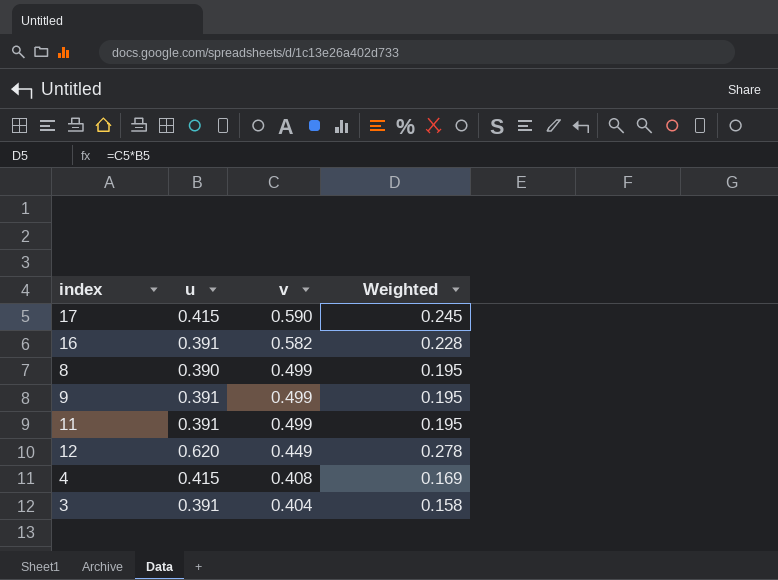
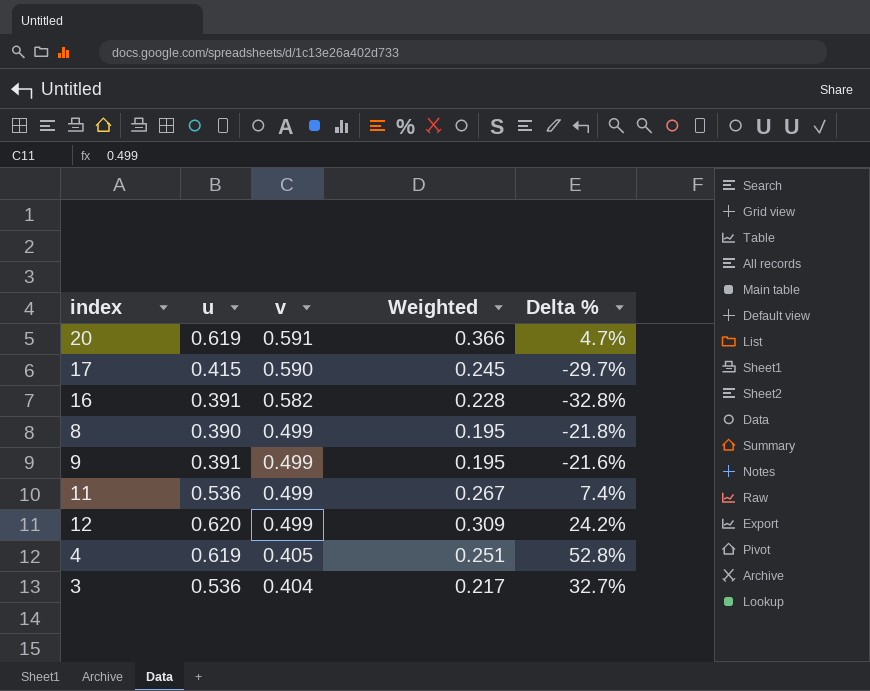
column Delta % | formula: none -> ([u] - [v]) / [v]
row 20: none -> 0.619 | 0.591 | 0.366 | 4.7%
11 | u: 0.391 -> 0.536
11 | Weighted: 0.195 -> 0.267
12 | v: 0.449 -> 0.499
12 | Weighted: 0.278 -> 0.309
4 | u: 0.415 -> 0.619
4 | v: 0.408 -> 0.405
4 | Weighted: 0.169 -> 0.251
3 | u: 0.391 -> 0.536
3 | Weighted: 0.158 -> 0.217

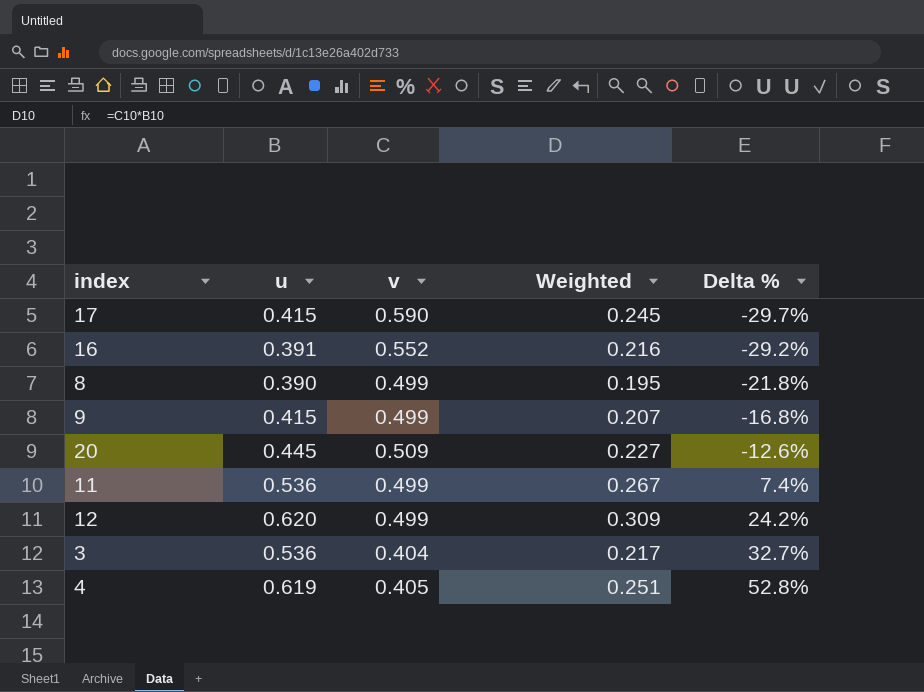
row order: v descending -> Delta % ascending
16 | v: 0.582 -> 0.552
16 | Weighted: 0.228 -> 0.216
16 | Delta %: -32.8% -> -29.2%
9 | u: 0.391 -> 0.415
9 | Weighted: 0.195 -> 0.207
9 | Delta %: -21.6% -> -16.8%
20 | u: 0.619 -> 0.445
20 | v: 0.591 -> 0.509
20 | Weighted: 0.366 -> 0.227
20 | Delta %: 4.7% -> -12.6%

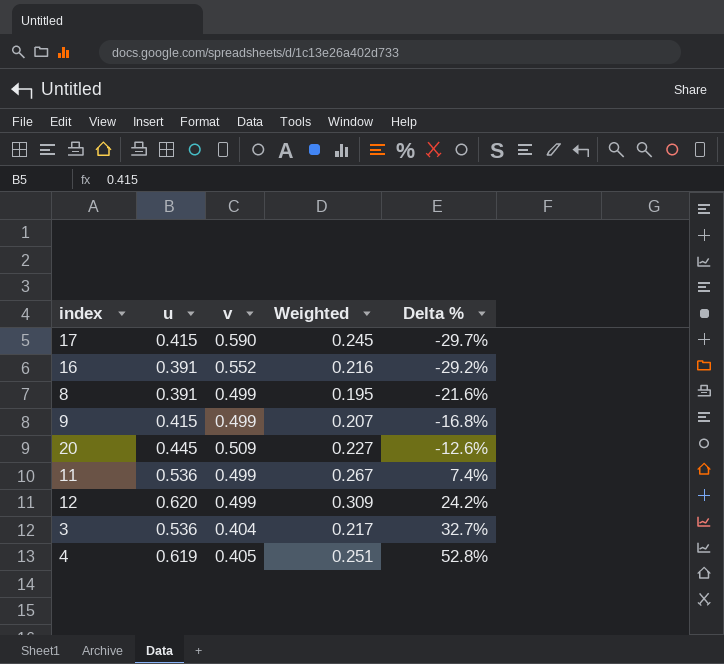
8 | u: 0.390 -> 0.391
8 | Delta %: -21.8% -> -21.6%

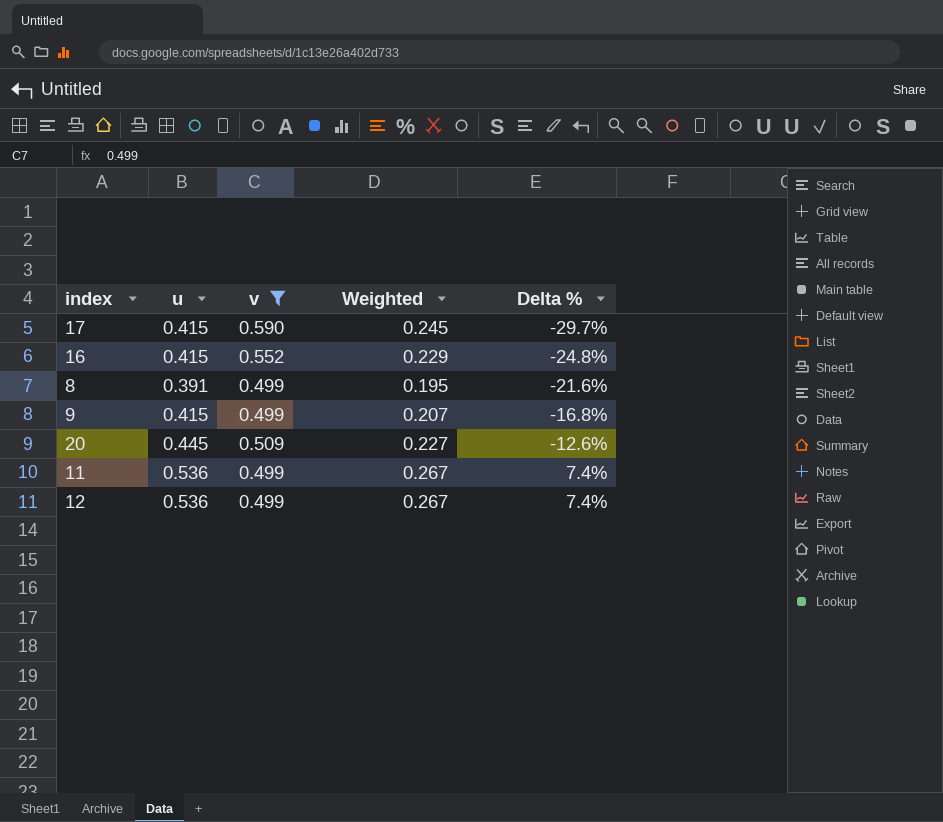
filter: none -> v >= 0.499
16 | u: 0.391 -> 0.415
16 | Weighted: 0.216 -> 0.229
16 | Delta %: -29.2% -> -24.8%
12 | u: 0.620 -> 0.536
12 | Weighted: 0.309 -> 0.267
12 | Delta %: 24.2% -> 7.4%

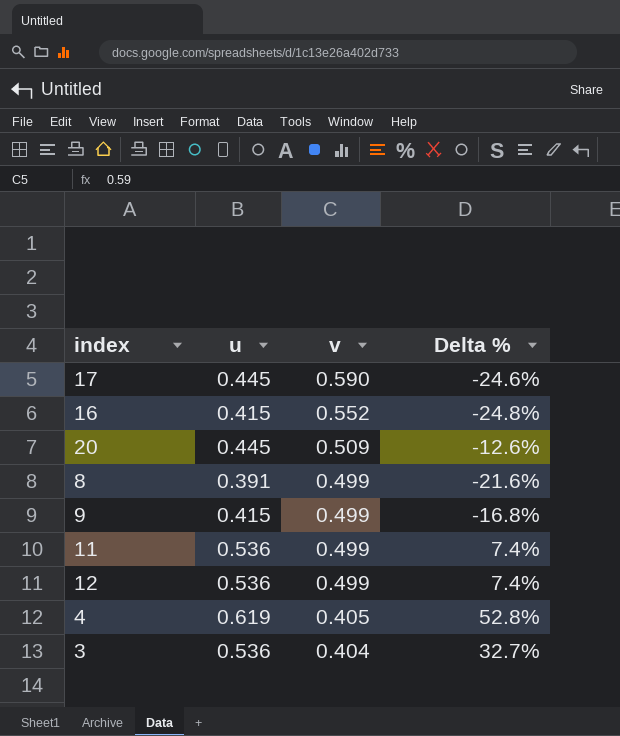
filter: v >= 0.499 -> none
row order: Delta % ascending -> v descending
column Weighted | formula: [u] * [v] -> none
17 | u: 0.415 -> 0.445
17 | Delta %: -29.7% -> -24.6%

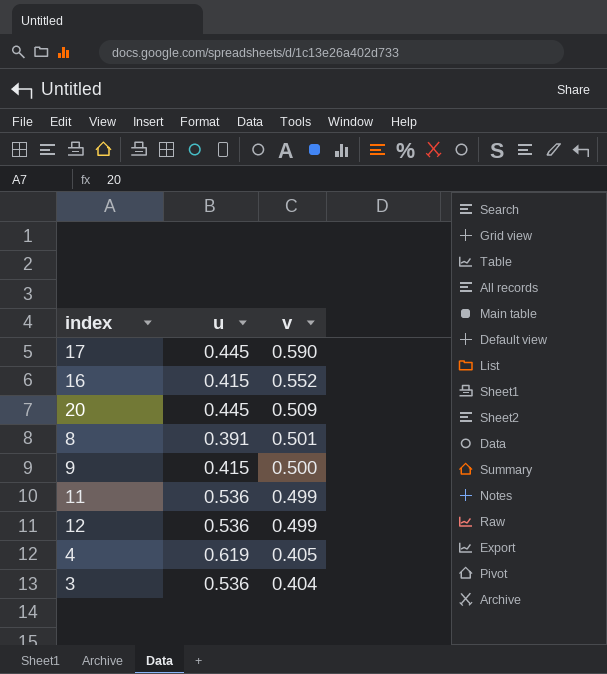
column Delta % | formula: ([u] - [v]) / [v] -> none
8 | v: 0.499 -> 0.501
9 | v: 0.499 -> 0.500

